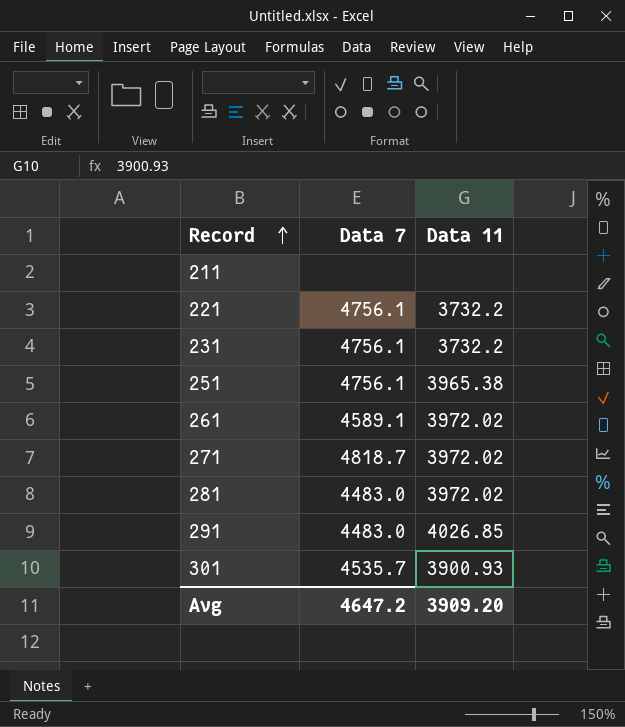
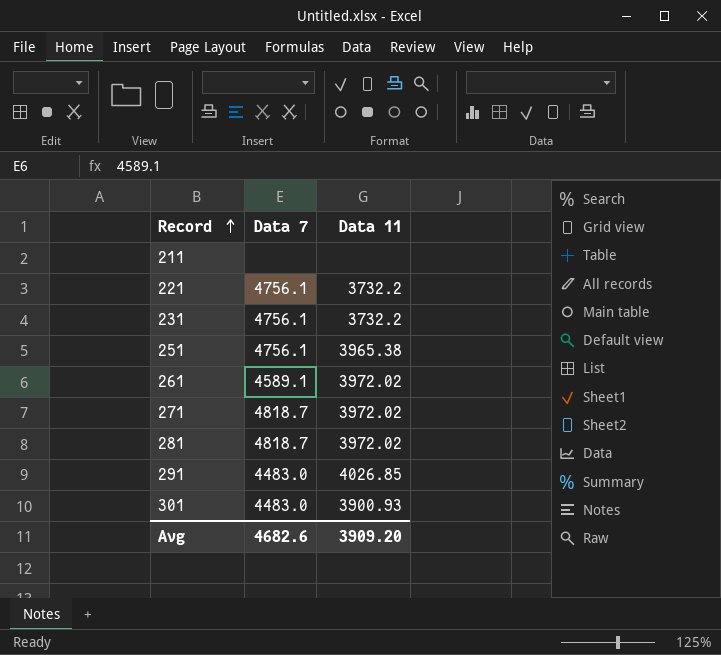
281 | Data 7: 4483.0 -> 4818.7
301 | Data 7: 4535.7 -> 4483.0
Avg | Data 7: 4647.2 -> 4682.6

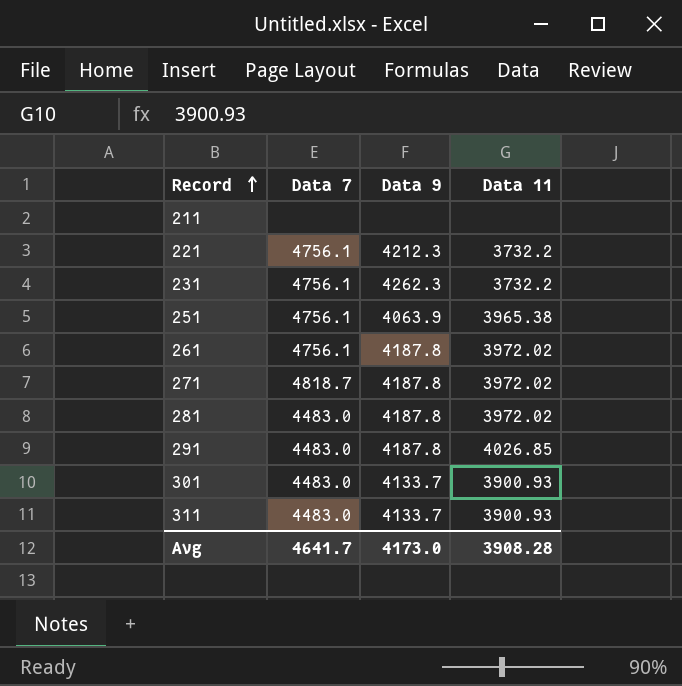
column Data 9 | position: none -> 3
261 | Data 7: 4589.1 -> 4756.1
281 | Data 7: 4818.7 -> 4483.0
row 311: none -> 4483.0 | 4133.7 | 3900.93
Avg | Data 7: 4682.6 -> 4641.7
Avg | Data 11: 3909.20 -> 3908.28

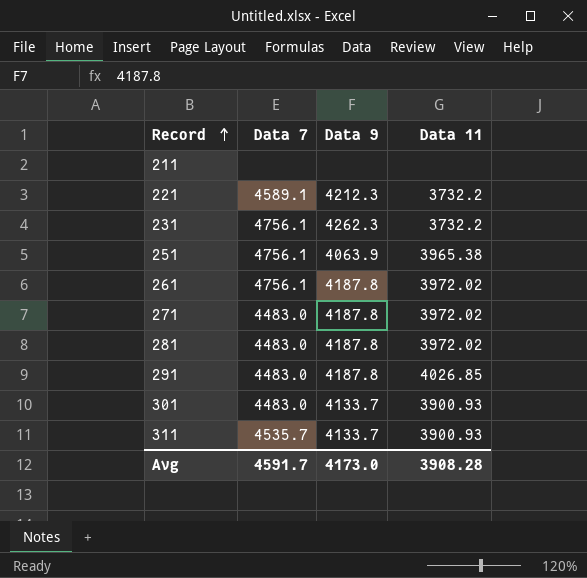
221 | Data 7: 4756.1 -> 4589.1
271 | Data 7: 4818.7 -> 4483.0
311 | Data 7: 4483.0 -> 4535.7
Avg | Data 7: 4641.7 -> 4591.7

